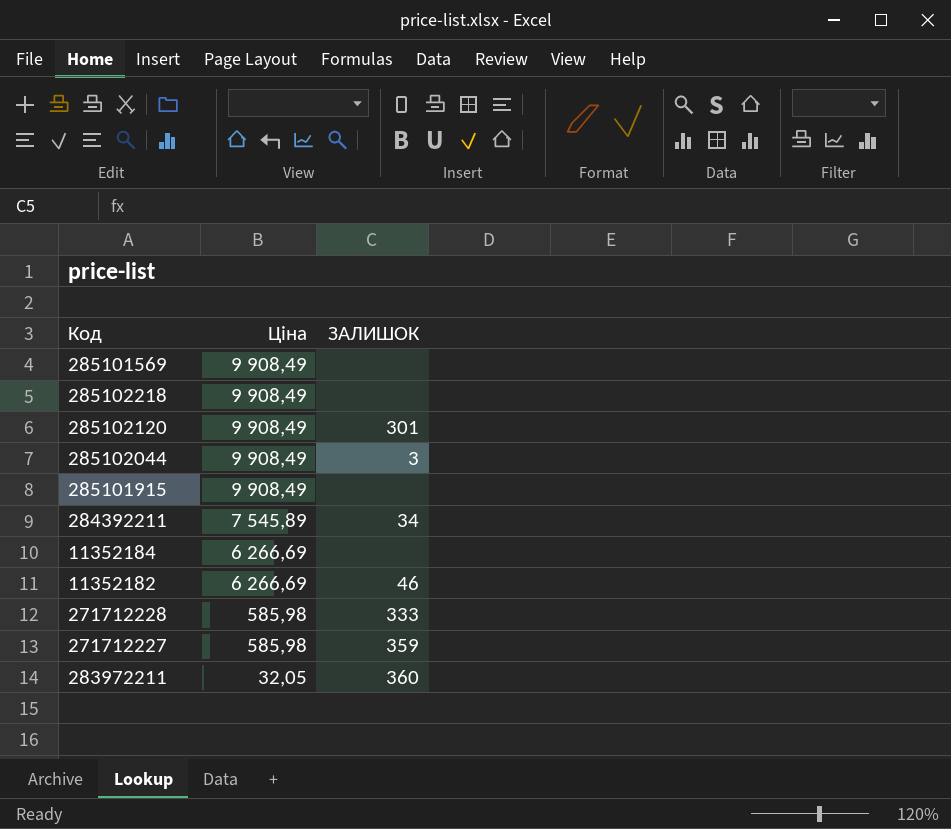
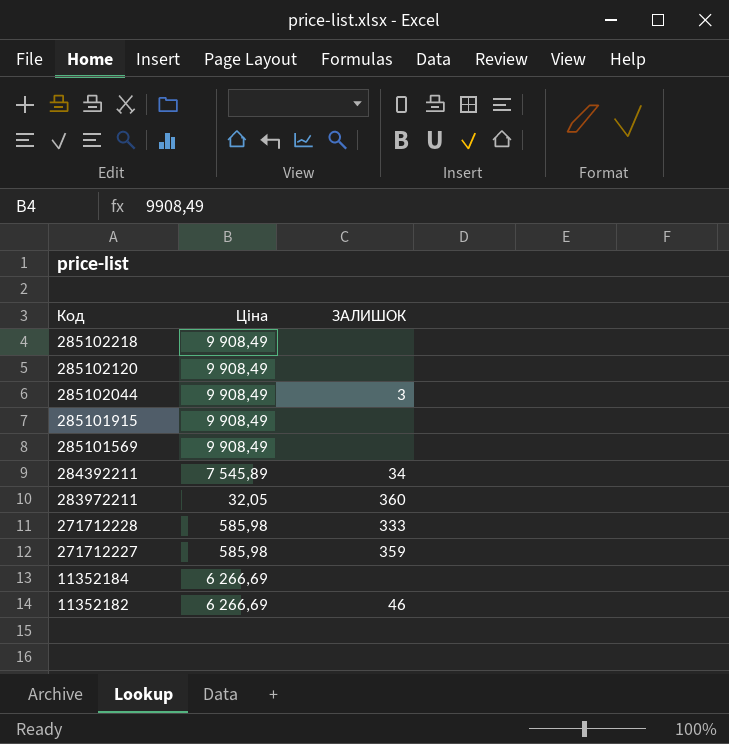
row order: Ціна descending -> Код descending
285102120 | ЗАЛИШОК: 301 -> none

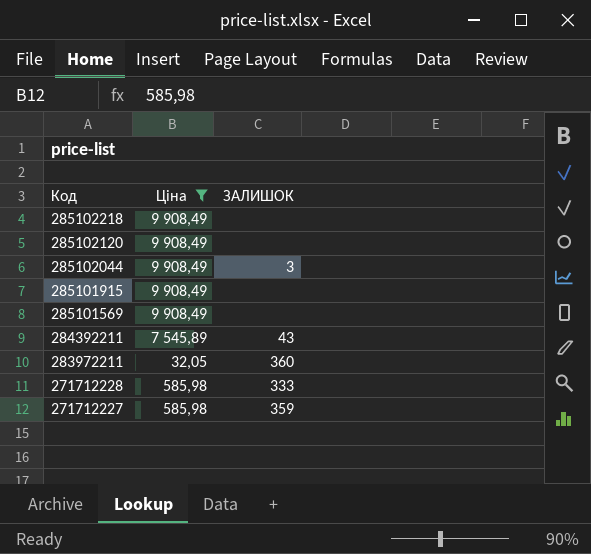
filter: none -> Ціна != 6 266,69
284392211 | ЗАЛИШОК: 34 -> 43

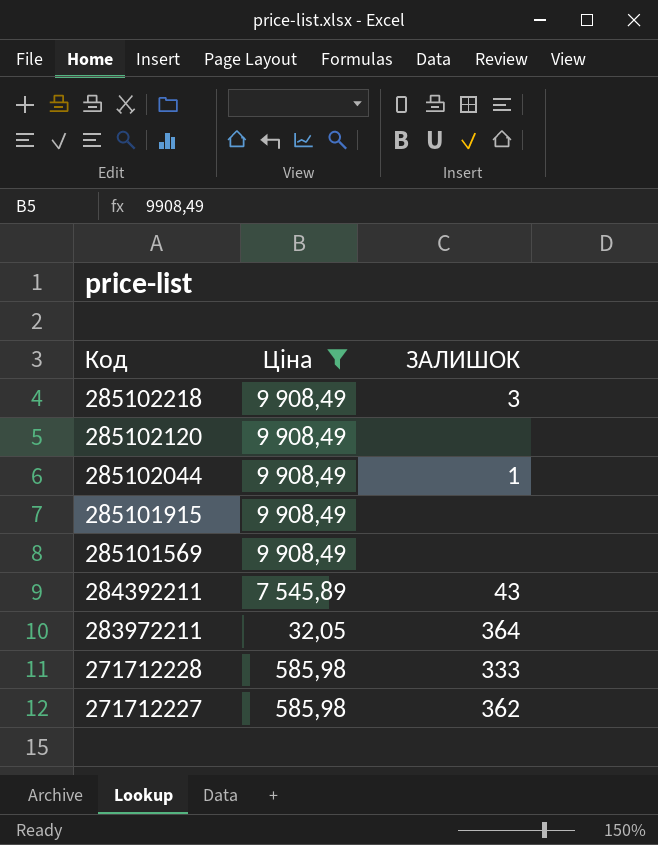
285102218 | ЗАЛИШОК: none -> 3
285102044 | ЗАЛИШОК: 3 -> 1
283972211 | ЗАЛИШОК: 360 -> 364
271712227 | ЗАЛИШОК: 359 -> 362

